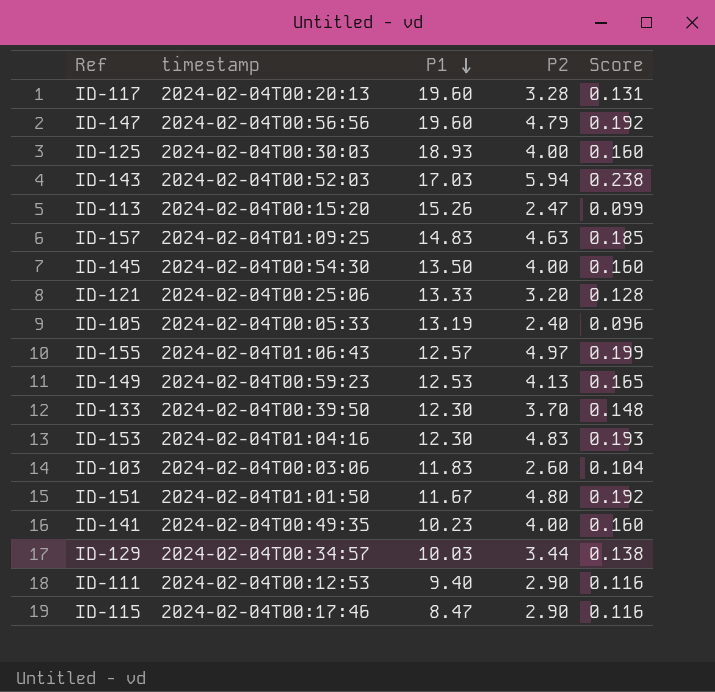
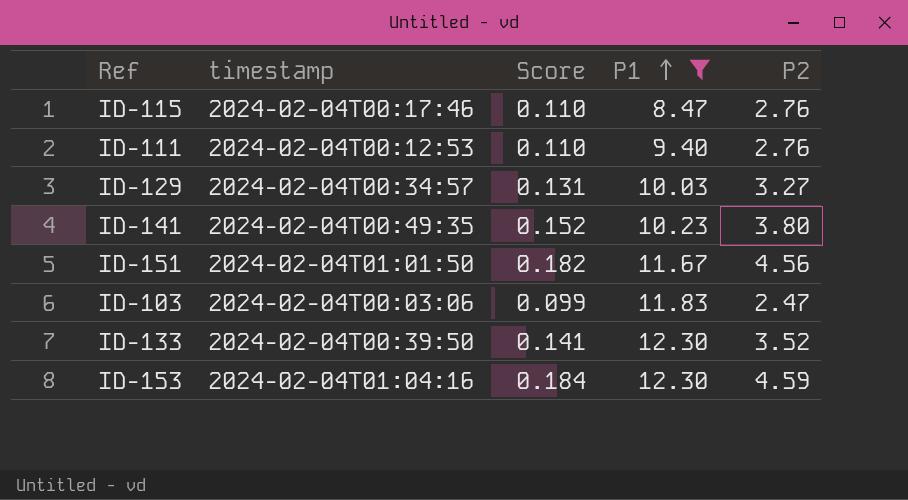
filter: none -> P1 <= 12.30
row order: P1 descending -> P1 ascending
column Score | position: 5 -> 3
ID-115 | Score: 0.116 -> 0.110
ID-115 | P2: 2.90 -> 2.76
ID-111 | Score: 0.116 -> 0.110
ID-111 | P2: 2.90 -> 2.76
ID-129 | Score: 0.138 -> 0.131
ID-129 | P2: 3.44 -> 3.27
ID-141 | Score: 0.160 -> 0.152
ID-141 | P2: 4.00 -> 3.80
ID-151 | Score: 0.192 -> 0.182
ID-151 | P2: 4.80 -> 4.56
ID-103 | Score: 0.104 -> 0.099
ID-103 | P2: 2.60 -> 2.47
ID-133 | Score: 0.148 -> 0.141
ID-133 | P2: 3.70 -> 3.52
ID-153 | Score: 0.193 -> 0.184
ID-153 | P2: 4.83 -> 4.59

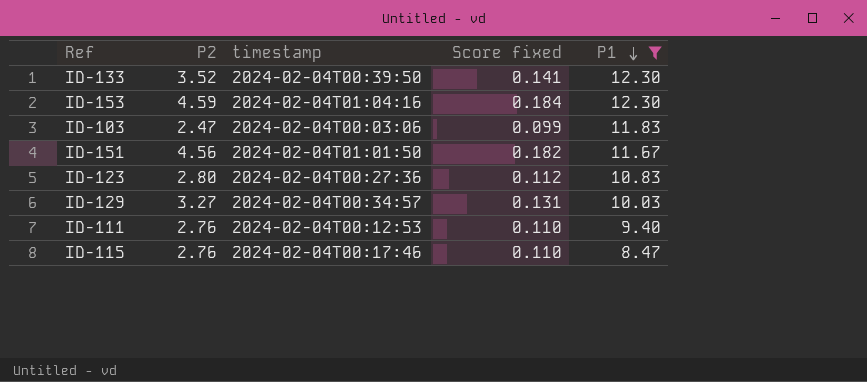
row order: P1 ascending -> P1 descending
column P2 | position: 5 -> 2
column name: Score -> Score fixed
row ID-141: 2024-02-04T00:49:35 | 0.152 | 10.23 | 3.80 -> none
row ID-123: none -> 2.80 | 2024-02-04T00:27:36 | 0.112 | 10.83

